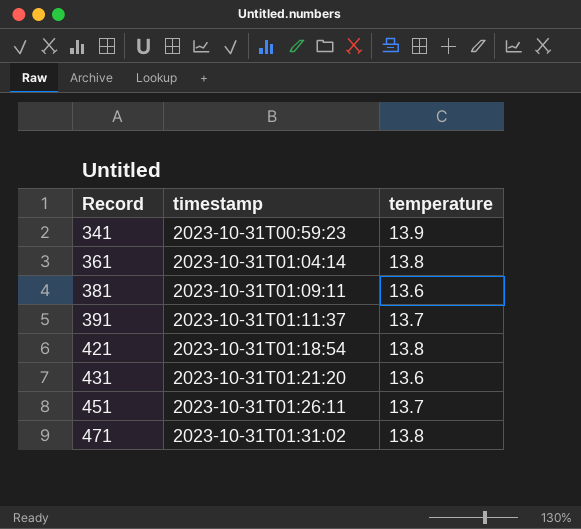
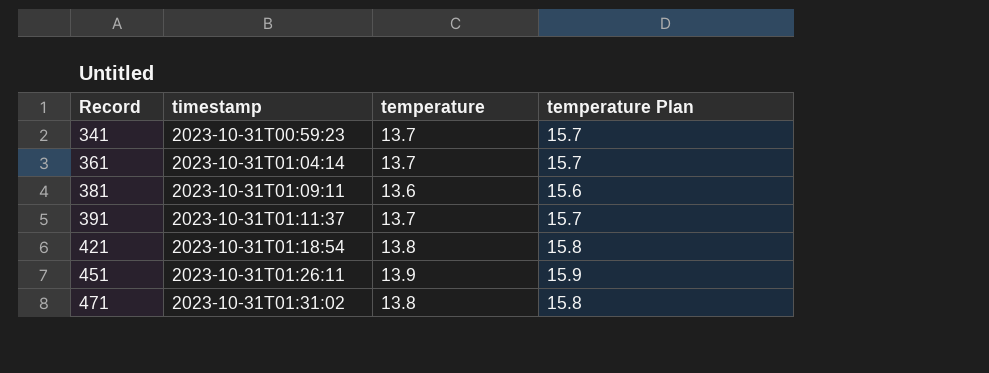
column temperature Plan | formula: none -> [temperature] + 2
row 431: 2023-10-31T01:21:20 | 13.6 -> none
341 | temperature: 13.9 -> 13.7
361 | temperature: 13.8 -> 13.7
451 | temperature: 13.7 -> 13.9

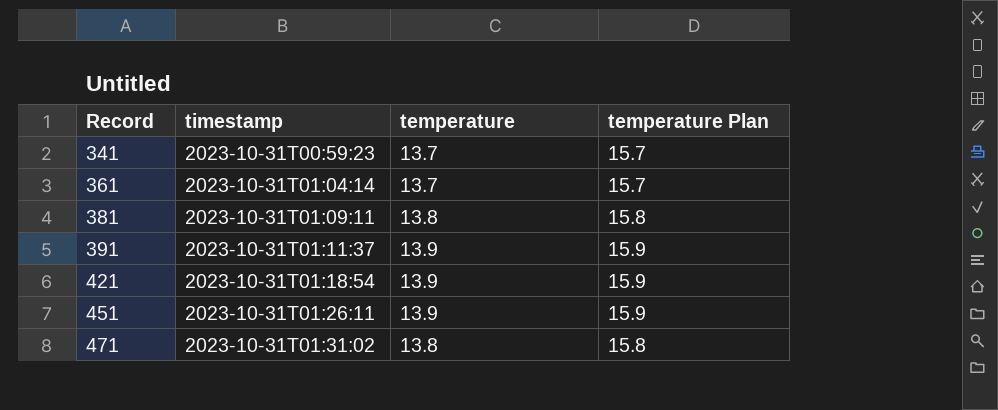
381 | temperature: 13.6 -> 13.8
381 | temperature Plan: 15.6 -> 15.8
391 | temperature: 13.7 -> 13.9
391 | temperature Plan: 15.7 -> 15.9
421 | temperature: 13.8 -> 13.9
421 | temperature Plan: 15.8 -> 15.9

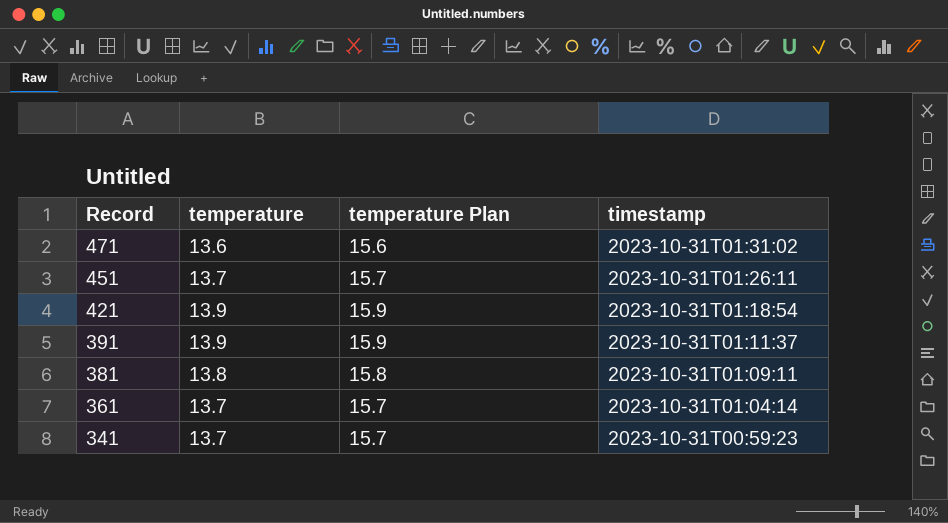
row order: Record ascending -> Record descending
column timestamp | position: 2 -> 4
471 | temperature: 13.8 -> 13.6
471 | temperature Plan: 15.8 -> 15.6
451 | temperature: 13.9 -> 13.7
451 | temperature Plan: 15.9 -> 15.7

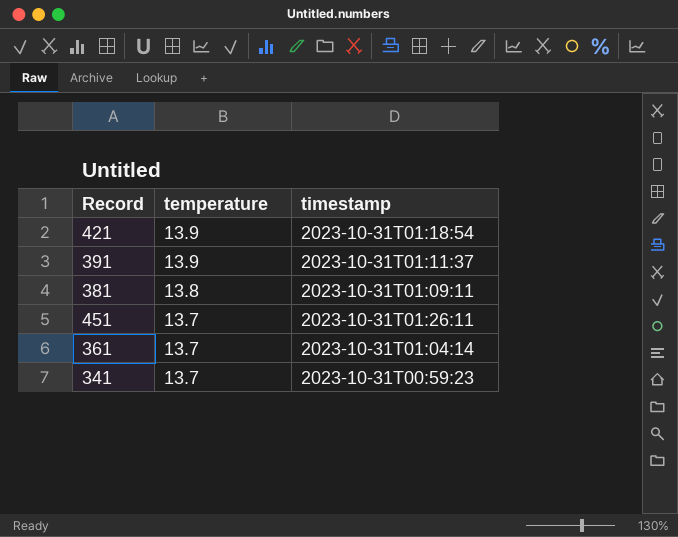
row order: Record descending -> temperature descending
column temperature Plan | formula: [temperature] + 2 -> none
row 471: 13.6 | 15.6 | 2023-10-31T01:31:02 -> none

